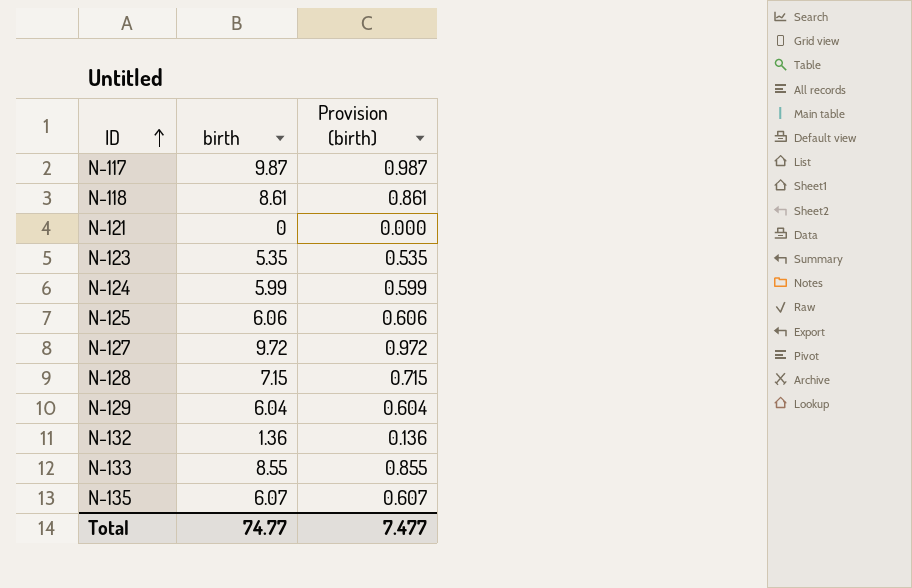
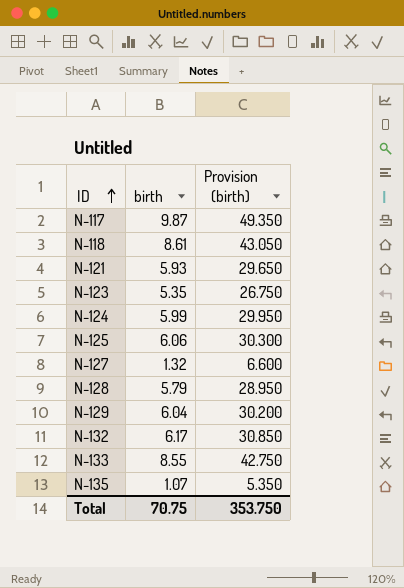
column Provision (birth) | formula: [birth] * 0.1 -> [birth] * 5
N-121 | birth: 0 -> 5.93
N-127 | birth: 9.72 -> 1.32
N-128 | birth: 7.15 -> 5.79
N-132 | birth: 1.36 -> 6.17
N-135 | birth: 6.07 -> 1.07
Total | birth: 74.77 -> 70.75
Total | Provision (birth): 7.477 -> 353.750

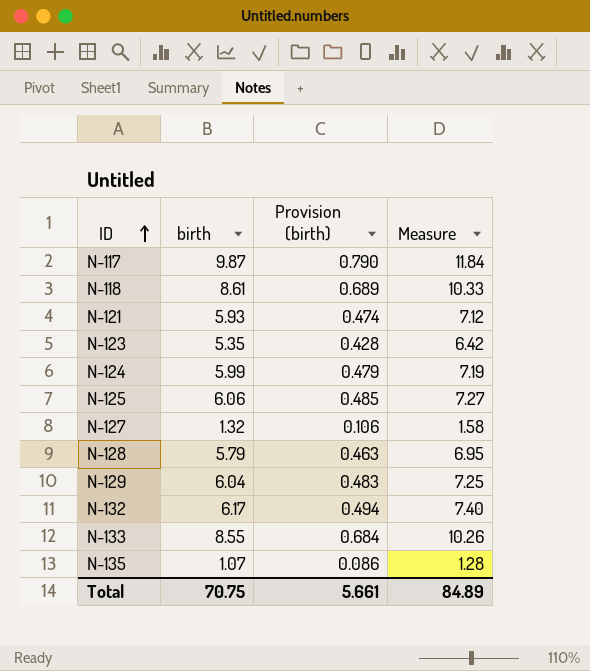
column Provision (birth) | formula: [birth] * 5 -> [birth] * 0.08
column Measure | formula: none -> [birth] * 1.2
Total | Provision (birth): 353.750 -> 5.661

